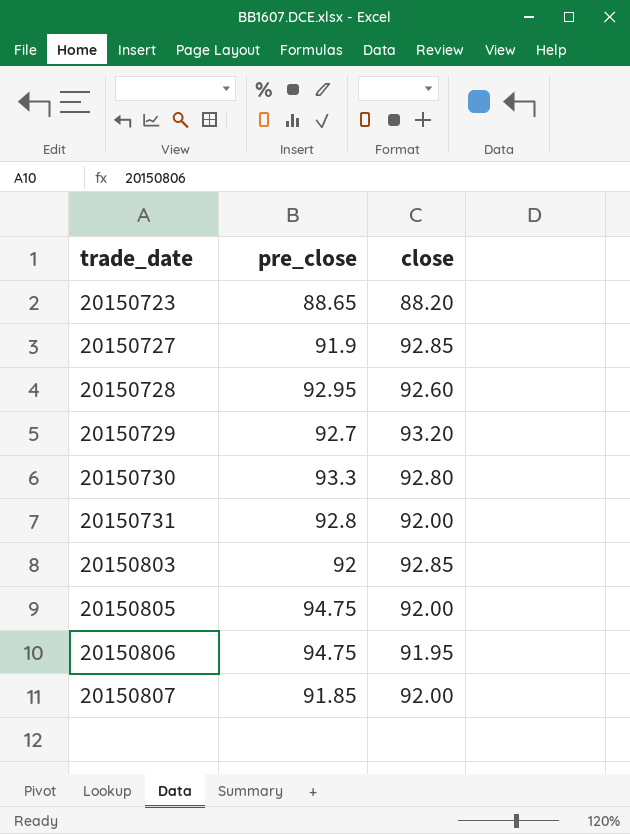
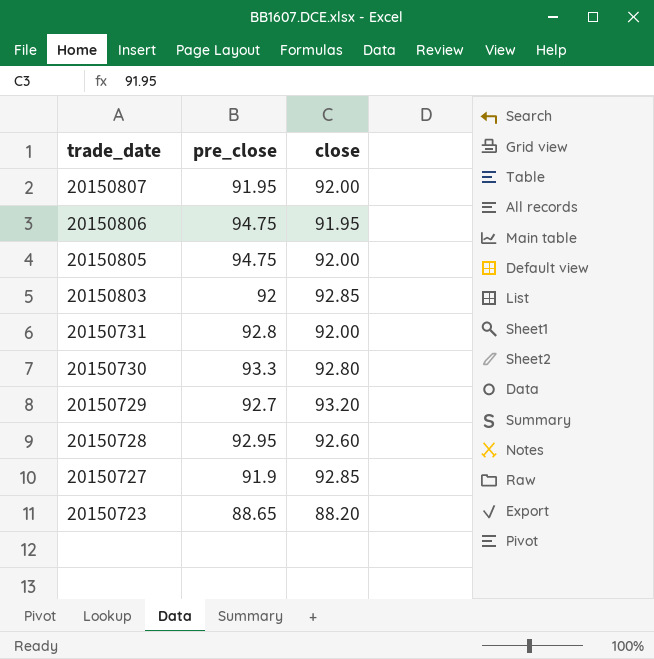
row order: trade_date ascending -> trade_date descending
20150807 | pre_close: 91.85 -> 91.95

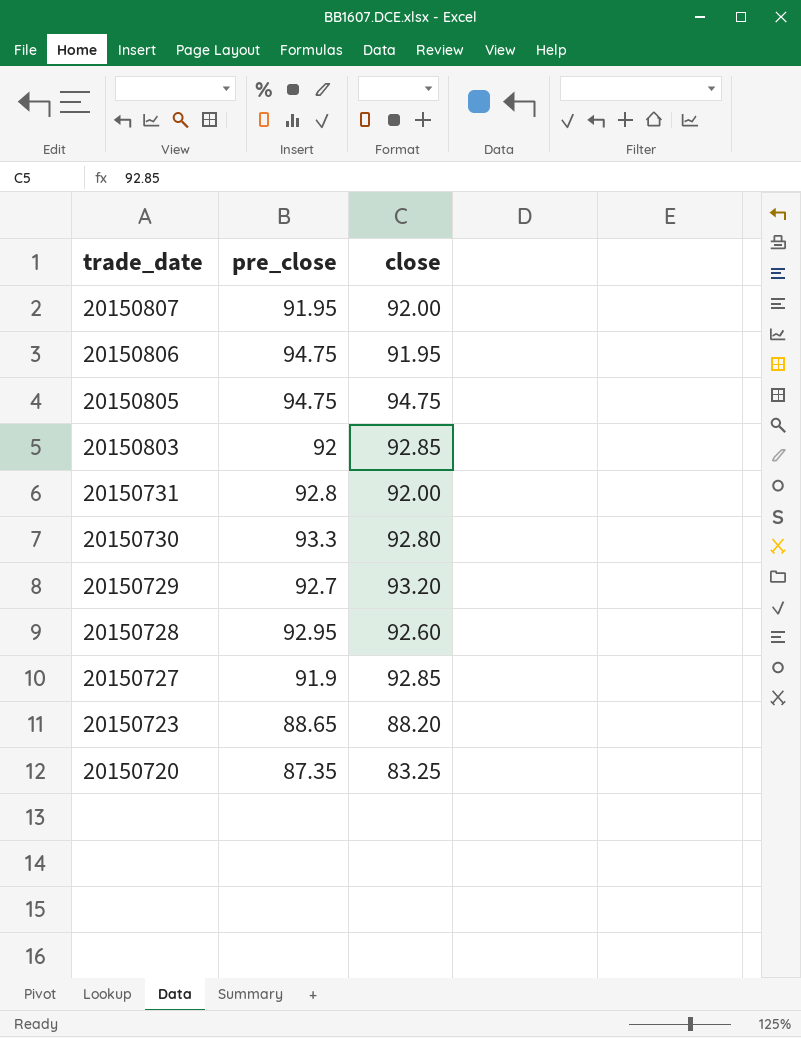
20150805 | close: 92.00 -> 94.75
row 20150720: none -> 87.35 | 83.25

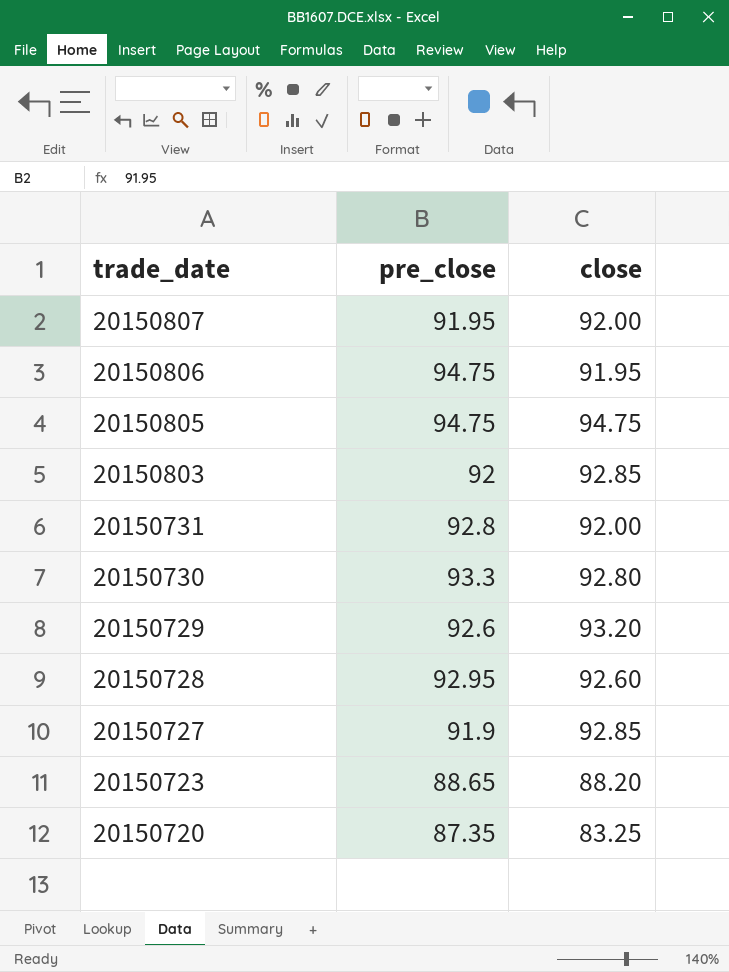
20150729 | pre_close: 92.7 -> 92.6

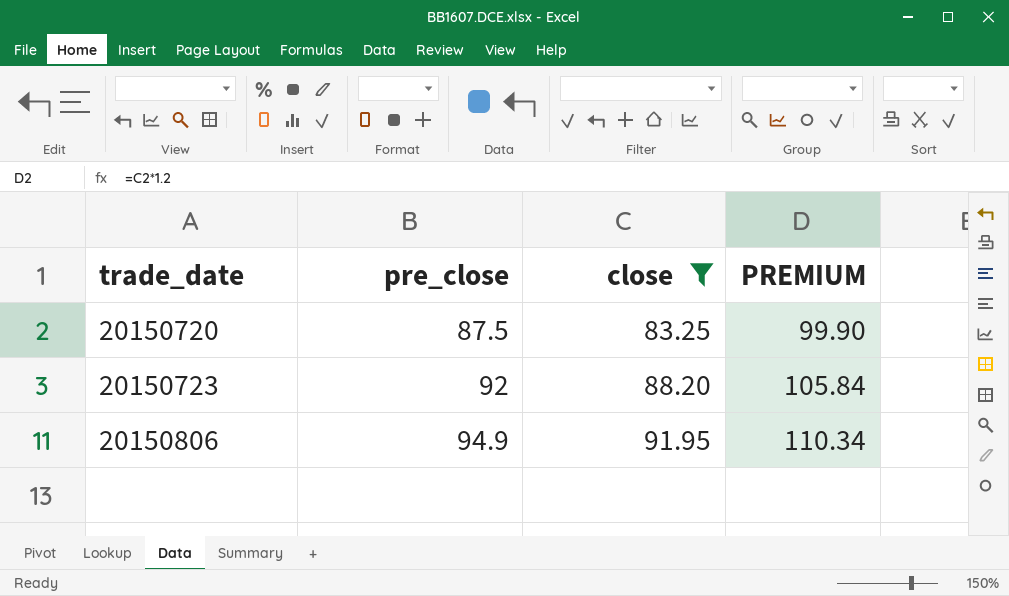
filter: none -> close <= 91.95
row order: trade_date descending -> trade_date ascending
column PREMIUM | formula: none -> [close] * 1.2
20150720 | pre_close: 87.35 -> 87.5
20150723 | pre_close: 88.65 -> 92
20150806 | pre_close: 94.75 -> 94.9

